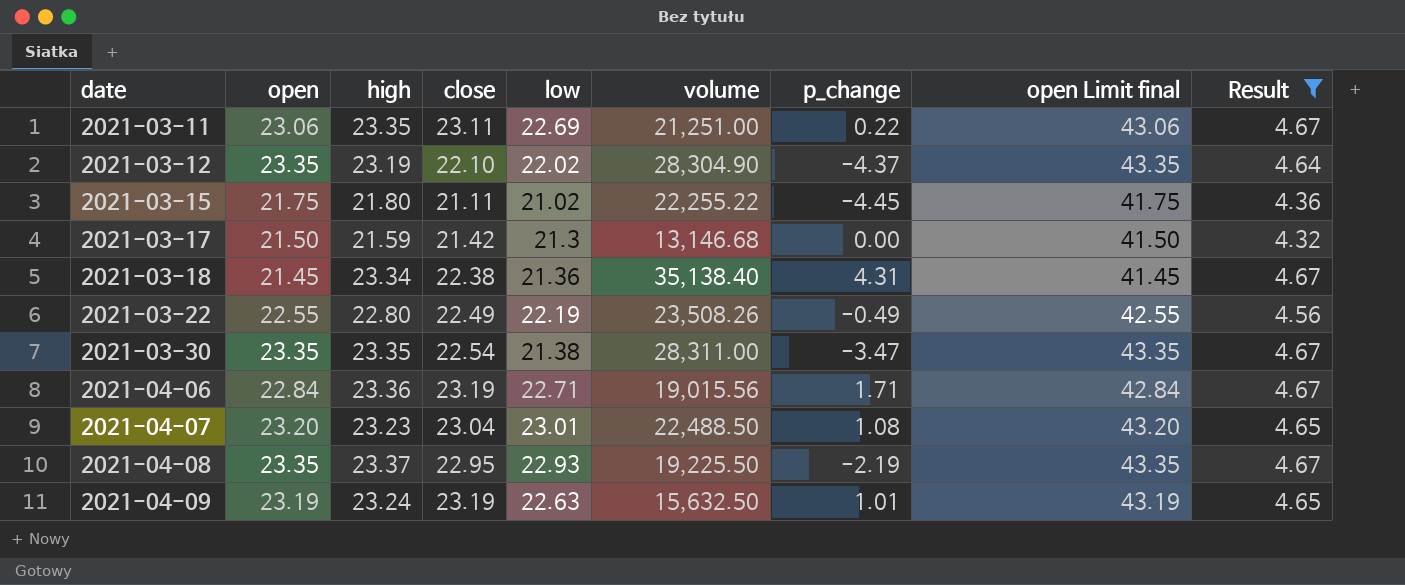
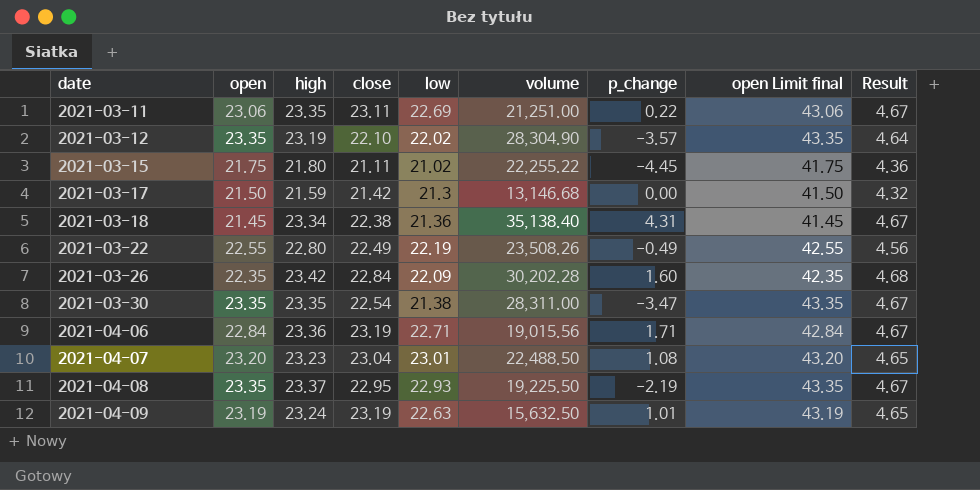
filter: Result != 4.68 -> none
2021-03-12 | p_change: -4.37 -> -3.57

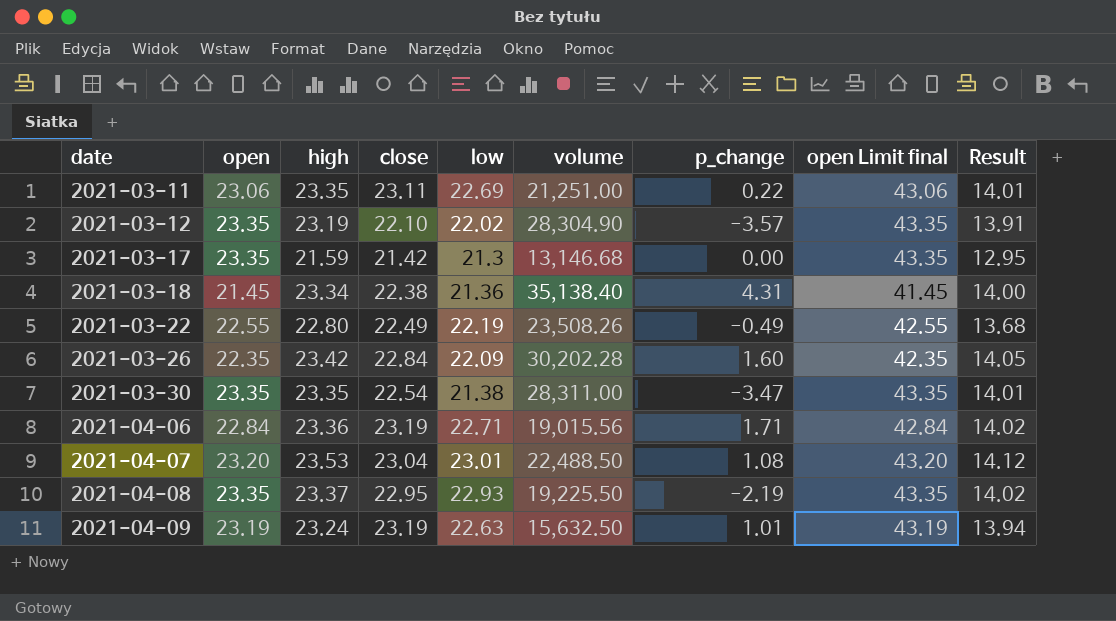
column Result | formula: [high] * 0.2 -> [high] * 0.6
row 2021-03-15: 21.75 | 21.80 | 21.11 | 21.02 | 22,255.22 | -4.45 | 41.75 | 4.36 -> none
2021-03-17 | open: 21.50 -> 23.35
2021-03-17 | open Limit final: 41.50 -> 43.35
2021-04-07 | high: 23.23 -> 23.53

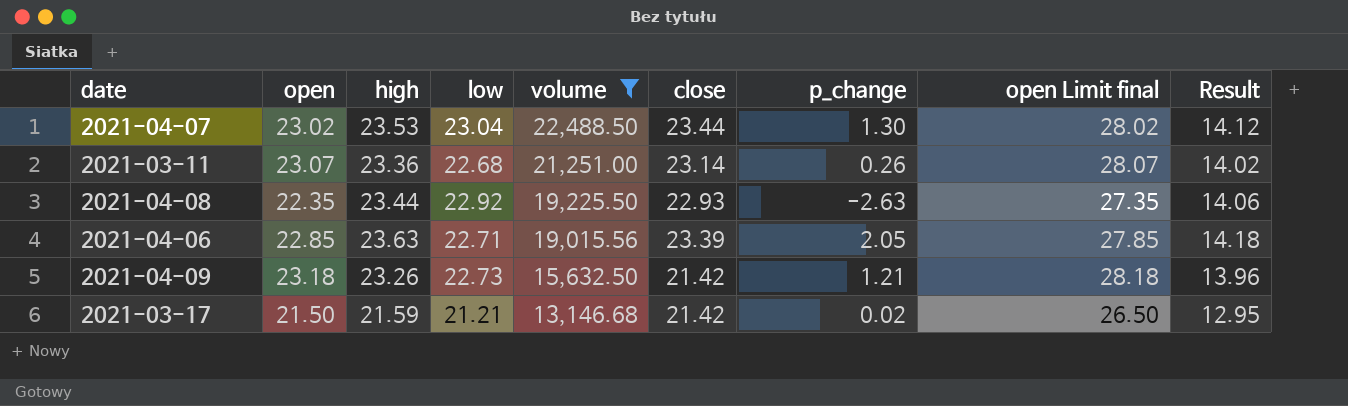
filter: none -> volume <= 22,488.50
row order: date ascending -> volume descending
column close | position: 4 -> 6
column open Limit final | formula: [open] + 20 -> [open] + 5
2021-04-07 | open: 23.20 -> 23.02
2021-04-07 | low: 23.01 -> 23.04
2021-04-07 | close: 23.04 -> 23.44
2021-04-07 | p_change: 1.08 -> 1.30
2021-03-11 | open: 23.06 -> 23.07
2021-03-11 | high: 23.35 -> 23.36
2021-03-11 | low: 22.69 -> 22.68
2021-03-11 | close: 23.11 -> 23.14
2021-03-11 | p_change: 0.22 -> 0.26
2021-03-11 | Result: 14.01 -> 14.02
2021-04-08 | open: 23.35 -> 22.35
2021-04-08 | high: 23.37 -> 23.44
2021-04-08 | low: 22.93 -> 22.92
2021-04-08 | close: 22.95 -> 22.93
2021-04-08 | p_change: -2.19 -> -2.63
2021-04-08 | Result: 14.02 -> 14.06
2021-04-06 | open: 22.84 -> 22.85
2021-04-06 | high: 23.36 -> 23.63
2021-04-06 | close: 23.19 -> 23.39
2021-04-06 | p_change: 1.71 -> 2.05
2021-04-06 | Result: 14.02 -> 14.18
2021-04-09 | open: 23.19 -> 23.18
2021-04-09 | high: 23.24 -> 23.26
2021-04-09 | low: 22.63 -> 22.73
2021-04-09 | close: 23.19 -> 21.42
2021-04-09 | p_change: 1.01 -> 1.21
2021-04-09 | Result: 13.94 -> 13.96
2021-03-17 | open: 23.35 -> 21.50
2021-03-17 | low: 21.3 -> 21.21
2021-03-17 | p_change: 0.00 -> 0.02

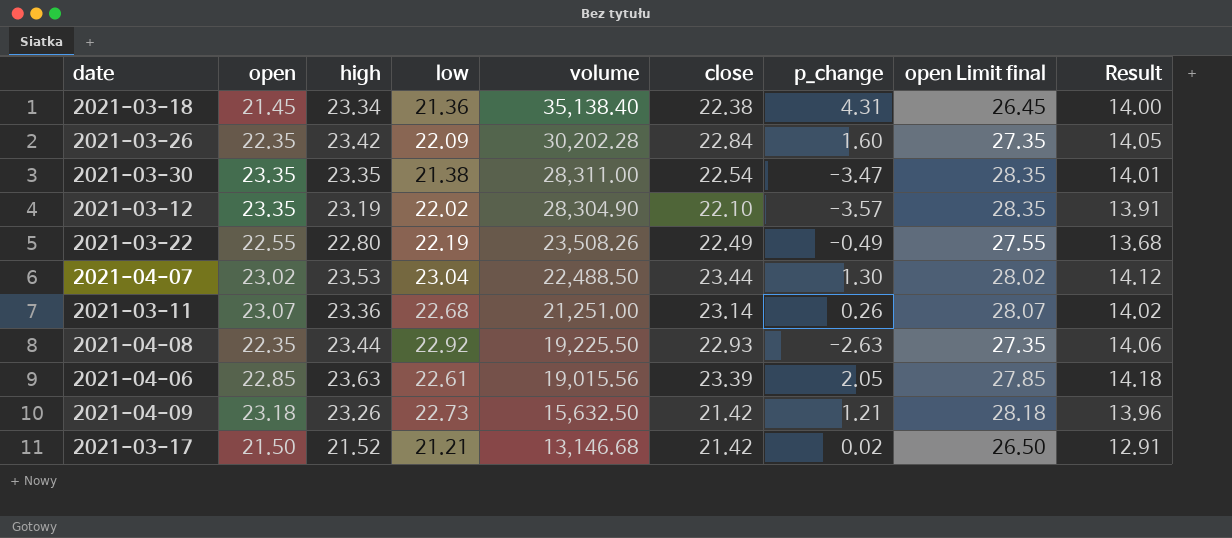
filter: volume <= 22,488.50 -> none
2021-04-06 | low: 22.71 -> 22.61
2021-03-17 | high: 21.59 -> 21.52
2021-03-17 | Result: 12.95 -> 12.91

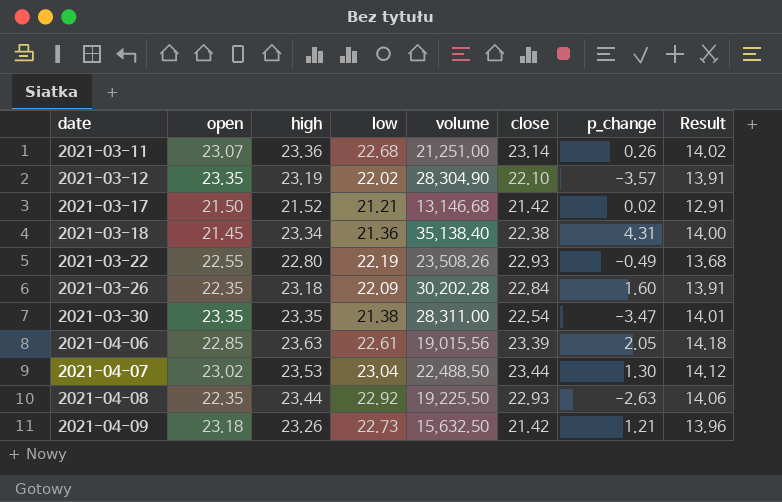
row order: volume descending -> date ascending
column open Limit final | formula: [open] + 5 -> none
2021-03-22 | close: 22.49 -> 22.93
2021-03-26 | high: 23.42 -> 23.18
2021-03-26 | Result: 14.05 -> 13.91

